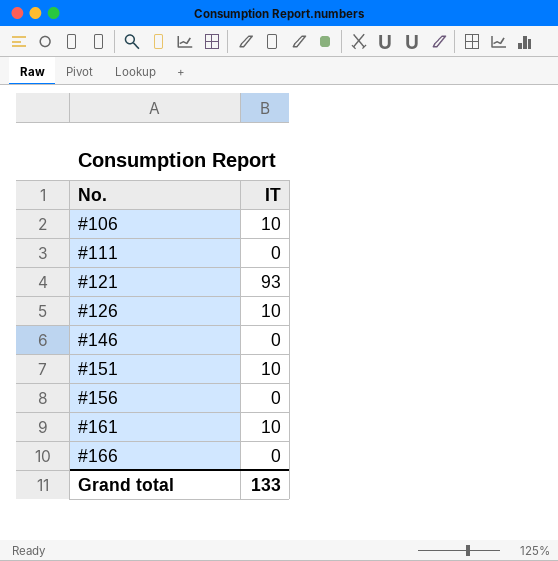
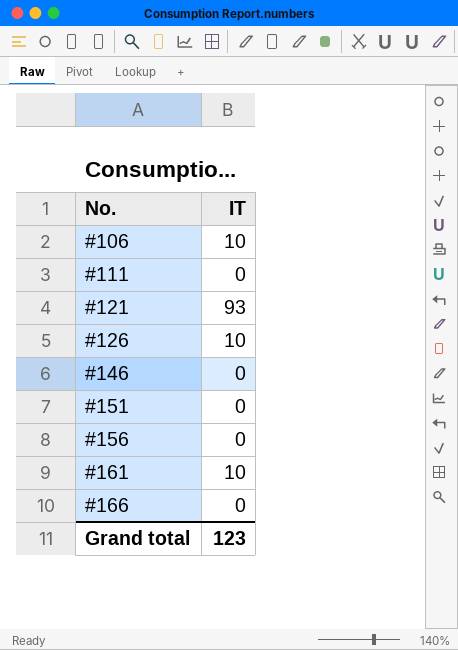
#151 | IT: 10 -> 0
Grand total | IT: 133 -> 123

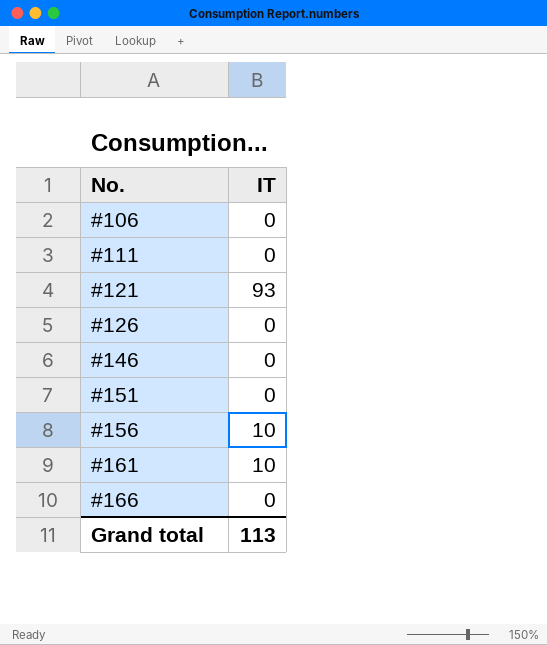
#106 | IT: 10 -> 0
#126 | IT: 10 -> 0
#156 | IT: 0 -> 10
Grand total | IT: 123 -> 113

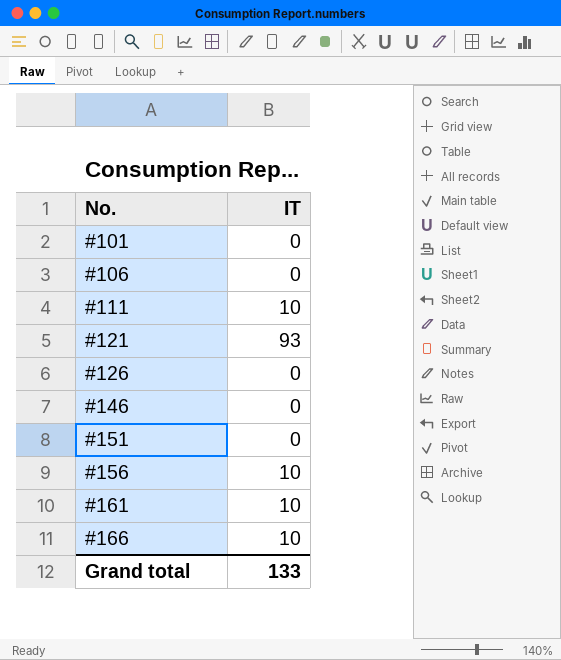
row #101: none -> 0
#111 | IT: 0 -> 10
#166 | IT: 0 -> 10
Grand total | IT: 113 -> 133

